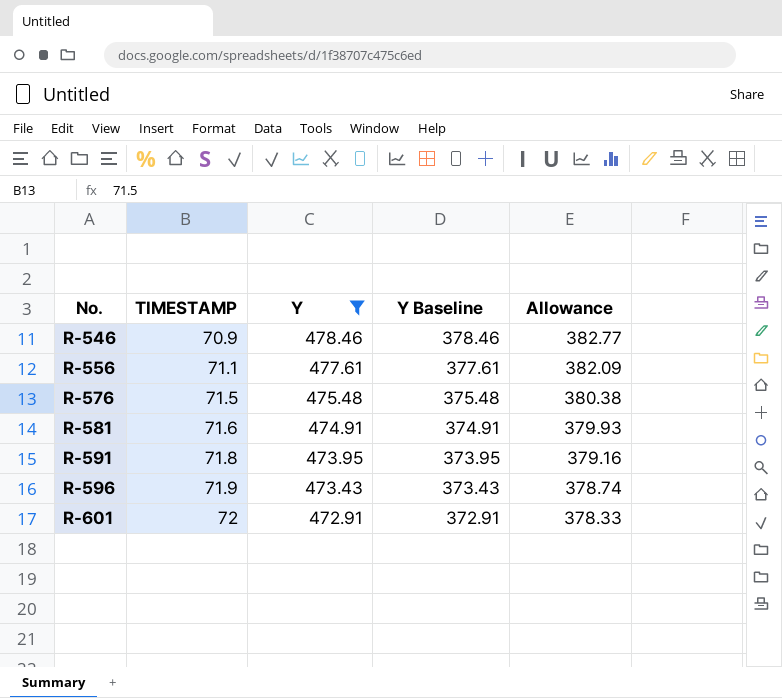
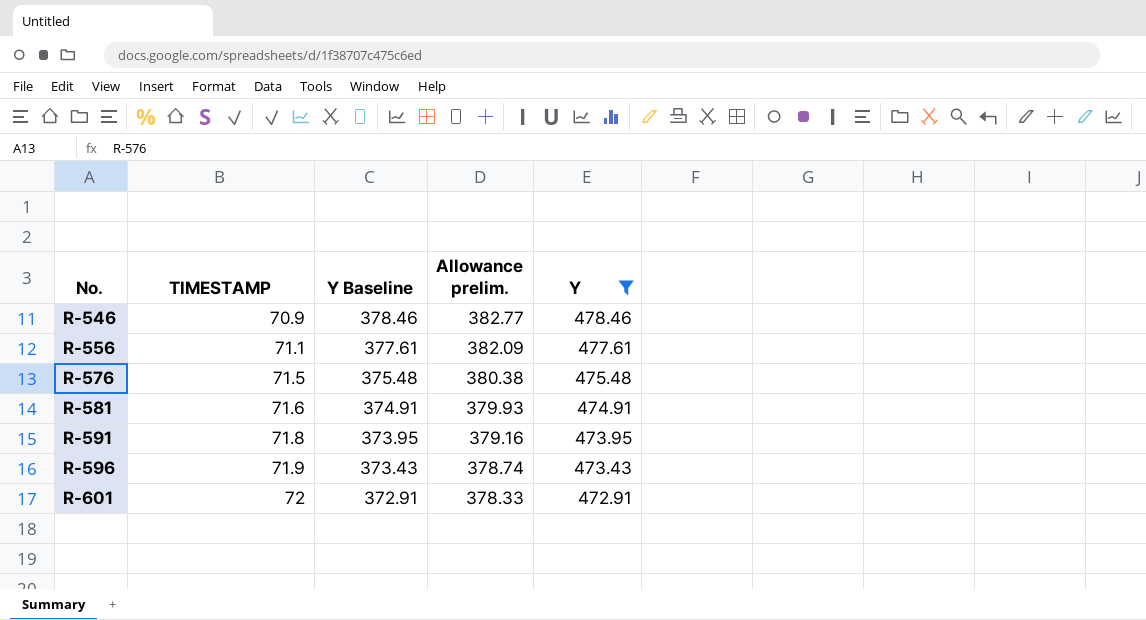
column name: Allowance -> Allowance prelim.
column Y | position: 3 -> 5

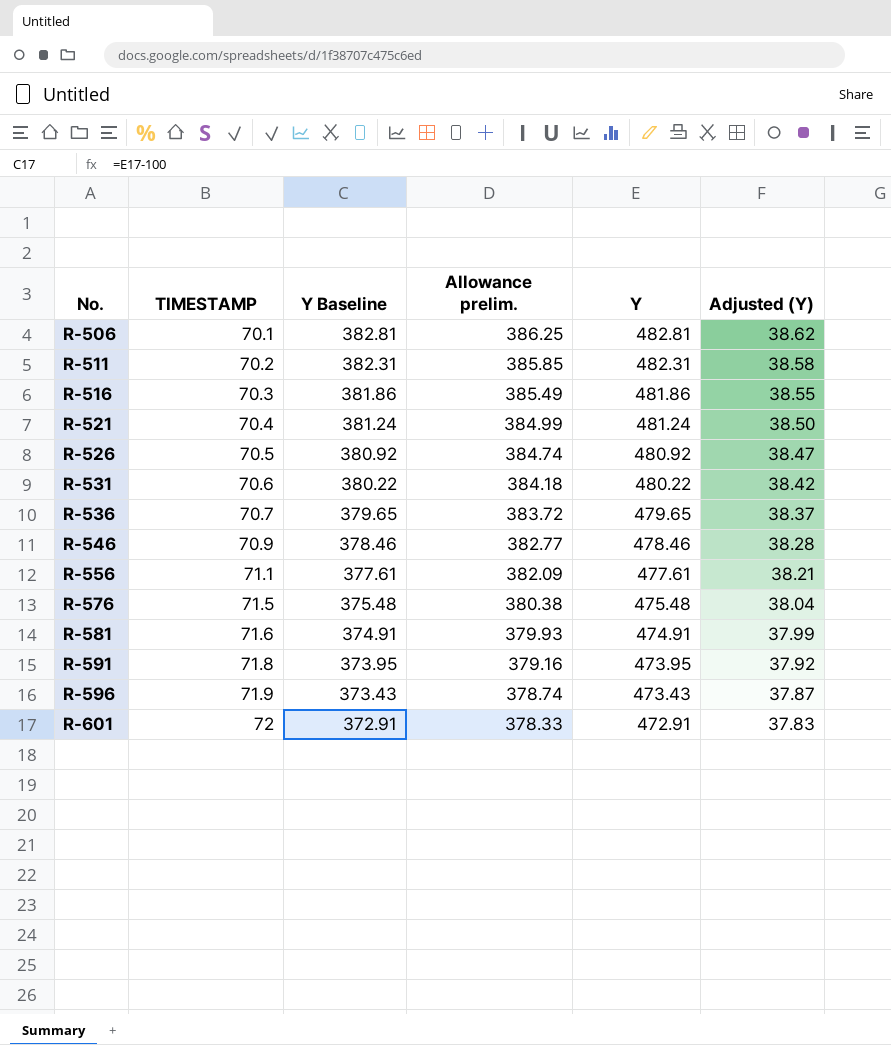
filter: Y <= 478.46 -> none
column Adjusted (Y) | formula: none -> [Y] * 0.08

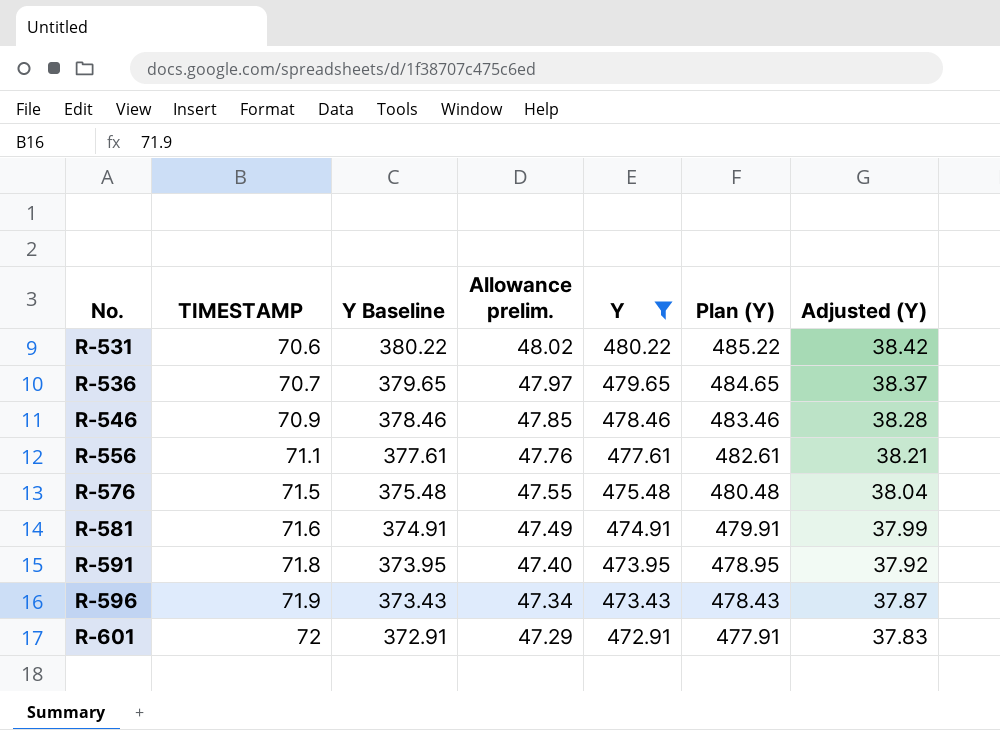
filter: none -> Y <= 480.22
column Allowance prelim. | formula: [Y] * 0.8 -> [Y] * 0.1
column Plan (Y) | formula: none -> [Y] + 5

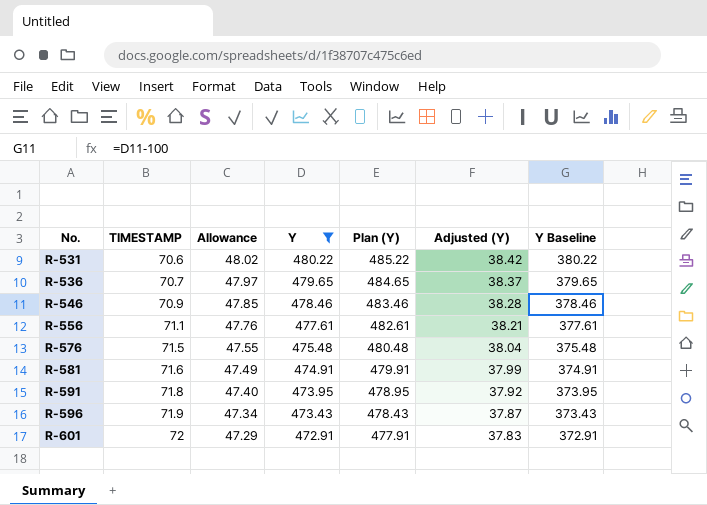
column name: Allowance prelim. -> Allowance
column Y Baseline | position: 3 -> 7

